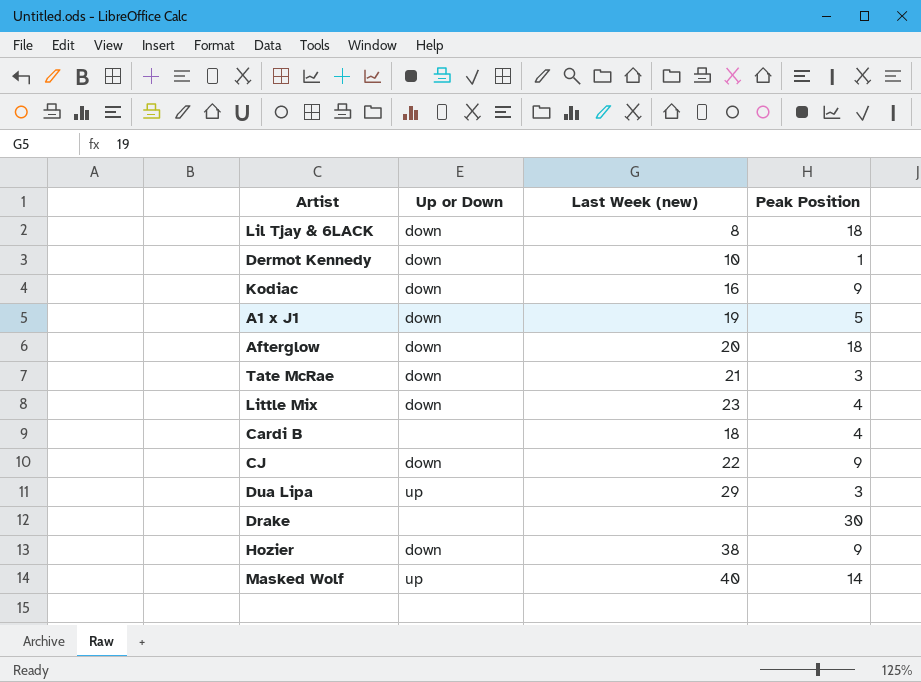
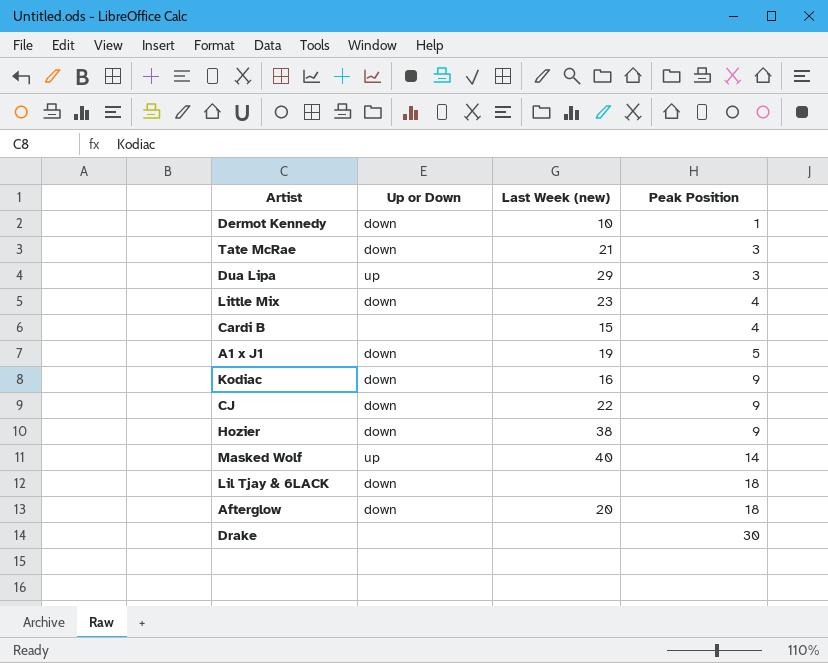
row order: none -> Peak Position ascending
Cardi B | Last Week (new): 18 -> 15
Lil Tjay & 6LACK | Last Week (new): 8 -> none

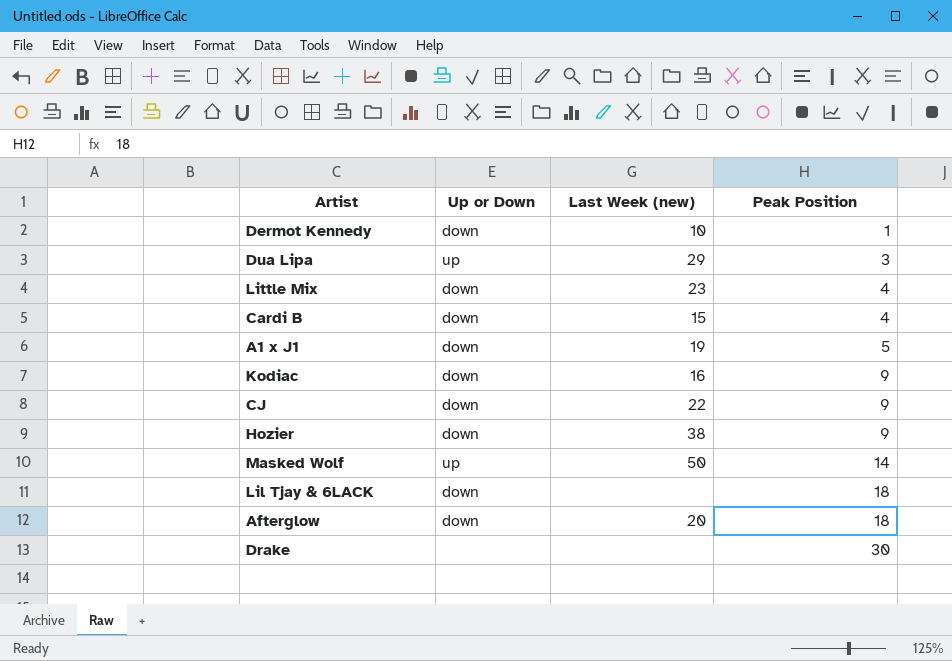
row Tate McRae: down | 21 | 3 -> none
Cardi B | Up or Down: none -> down
Masked Wolf | Last Week (new): 40 -> 50

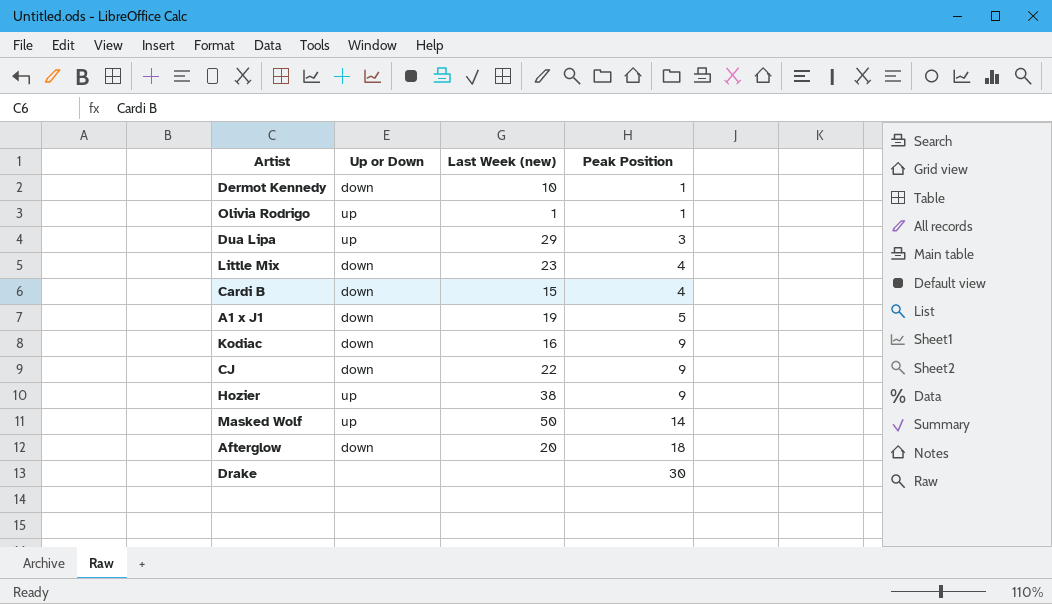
row Lil Tjay & 6LACK: down | none | 18 -> none
row Olivia Rodrigo: none -> up | 1 | 1
Hozier | Up or Down: down -> up

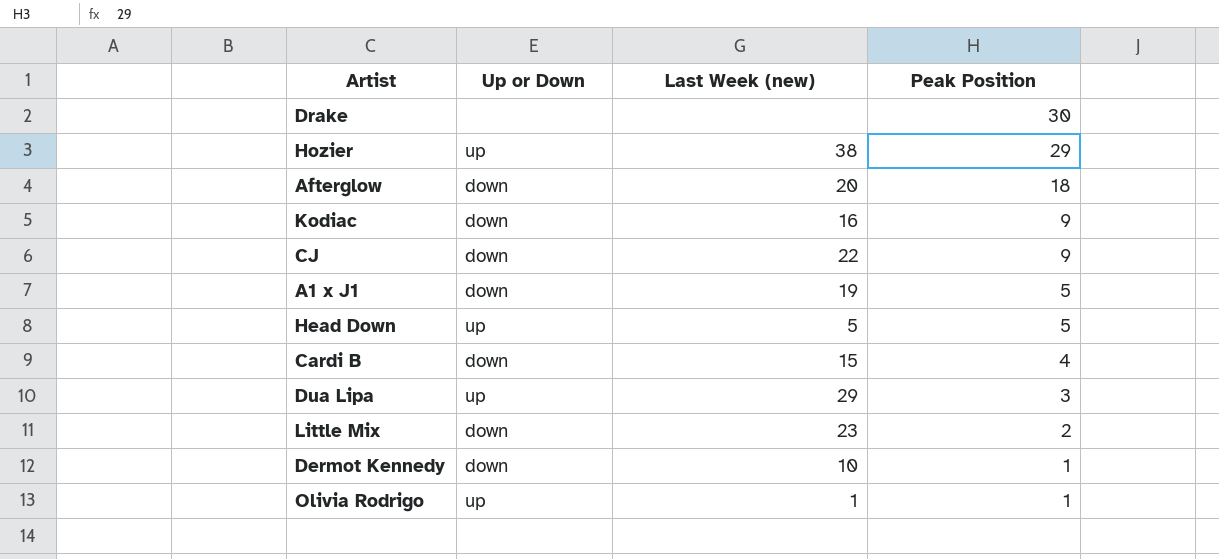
row order: Peak Position ascending -> Peak Position descending
row Masked Wolf: up | 50 | 14 -> none
Hozier | Peak Position: 9 -> 29
row Head Down: none -> up | 5 | 5
Little Mix | Peak Position: 4 -> 2

